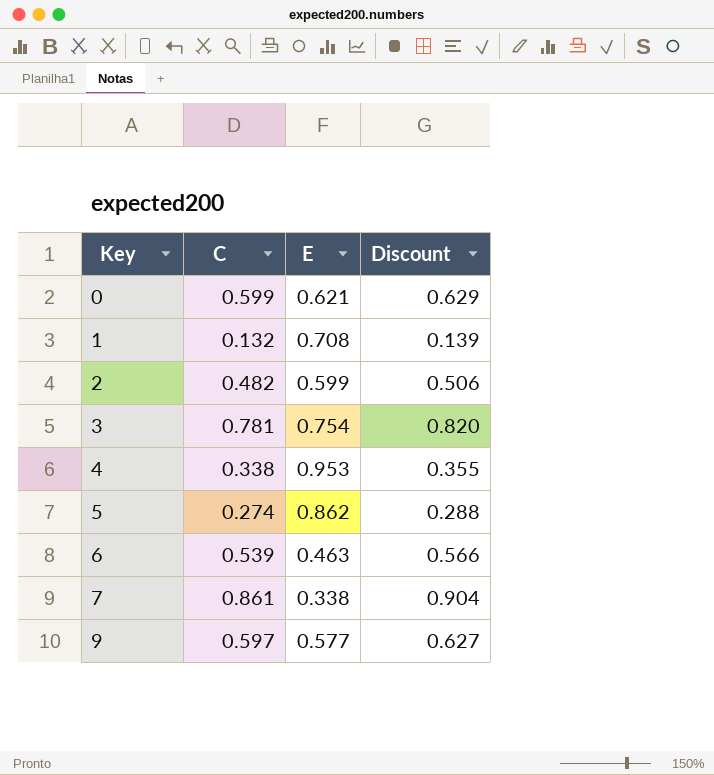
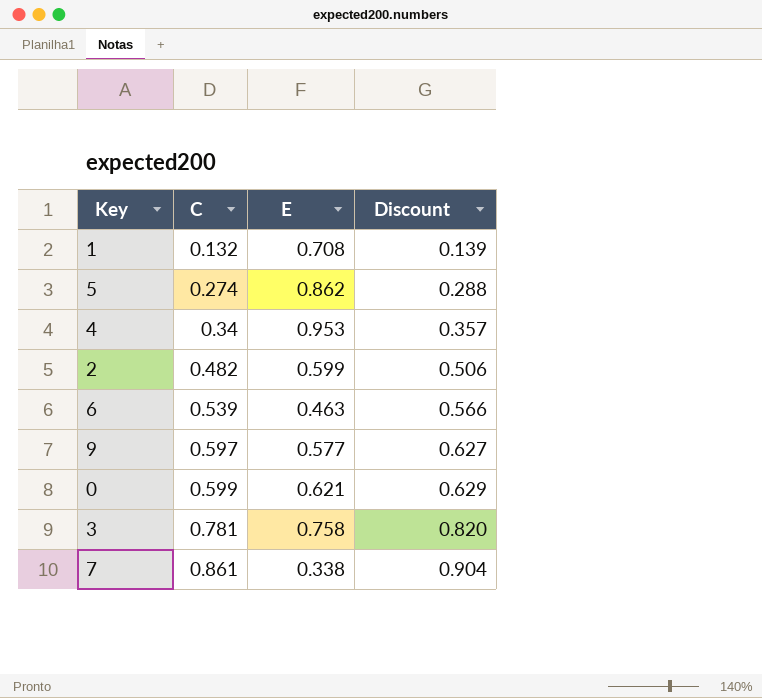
row order: Key ascending -> C ascending
4 | C: 0.338 -> 0.34
4 | Discount: 0.355 -> 0.357
3 | E: 0.754 -> 0.758

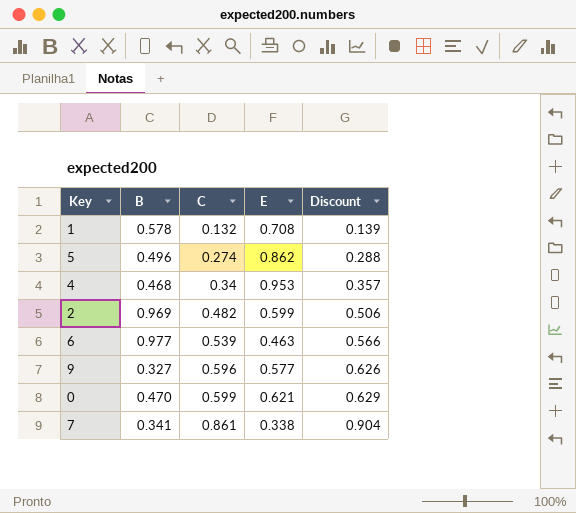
column B | position: none -> 2
row 3: 0.781 | 0.758 | 0.820 -> none
9 | C: 0.597 -> 0.596
9 | Discount: 0.627 -> 0.626

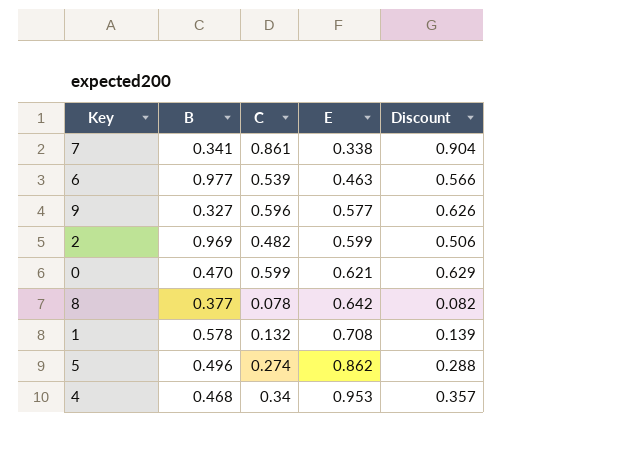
row order: C ascending -> E ascending
row 8: none -> 0.377 | 0.078 | 0.642 | 0.082

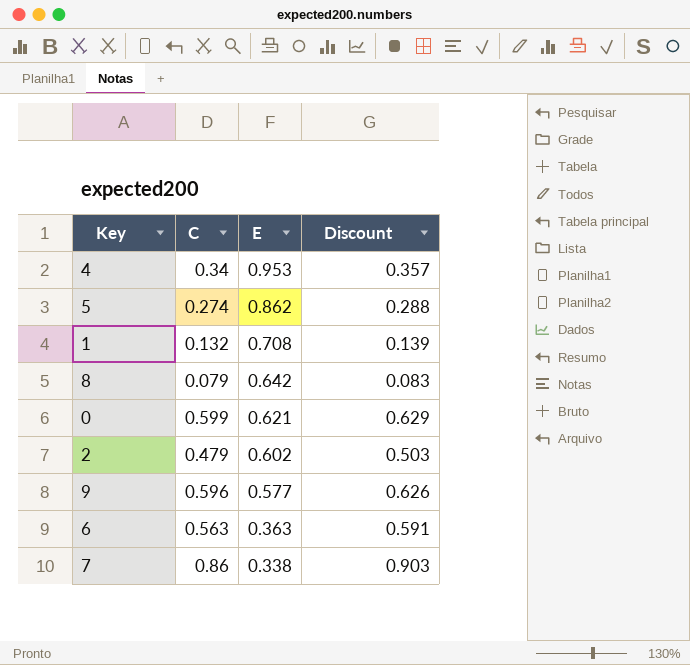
row order: E ascending -> E descending
column B | position: 2 -> none
8 | C: 0.078 -> 0.079
8 | Discount: 0.082 -> 0.083
2 | C: 0.482 -> 0.479
2 | E: 0.599 -> 0.602
2 | Discount: 0.506 -> 0.503
6 | C: 0.539 -> 0.563
6 | E: 0.463 -> 0.363
6 | Discount: 0.566 -> 0.591
7 | C: 0.861 -> 0.86
7 | Discount: 0.904 -> 0.903

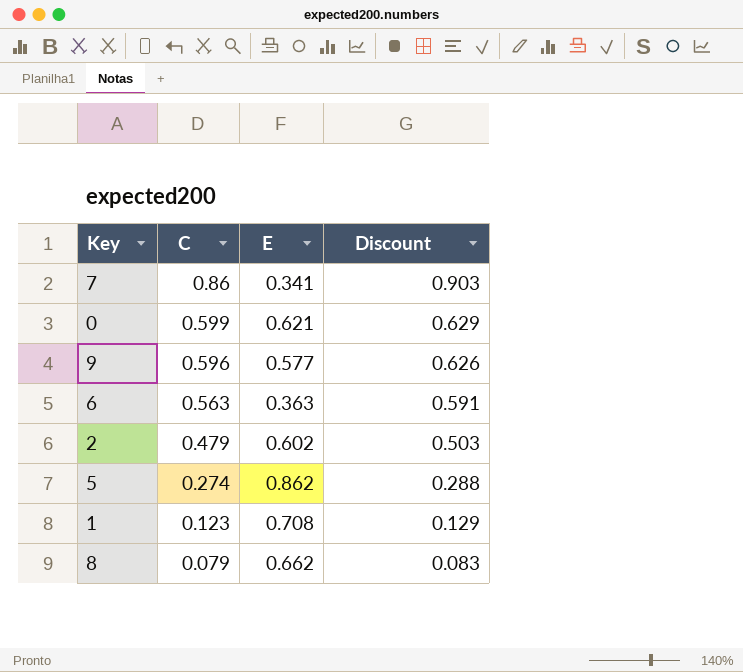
row order: E descending -> C descending
row 4: 0.34 | 0.953 | 0.357 -> none
7 | E: 0.338 -> 0.341
1 | C: 0.132 -> 0.123
1 | Discount: 0.139 -> 0.129
8 | E: 0.642 -> 0.662

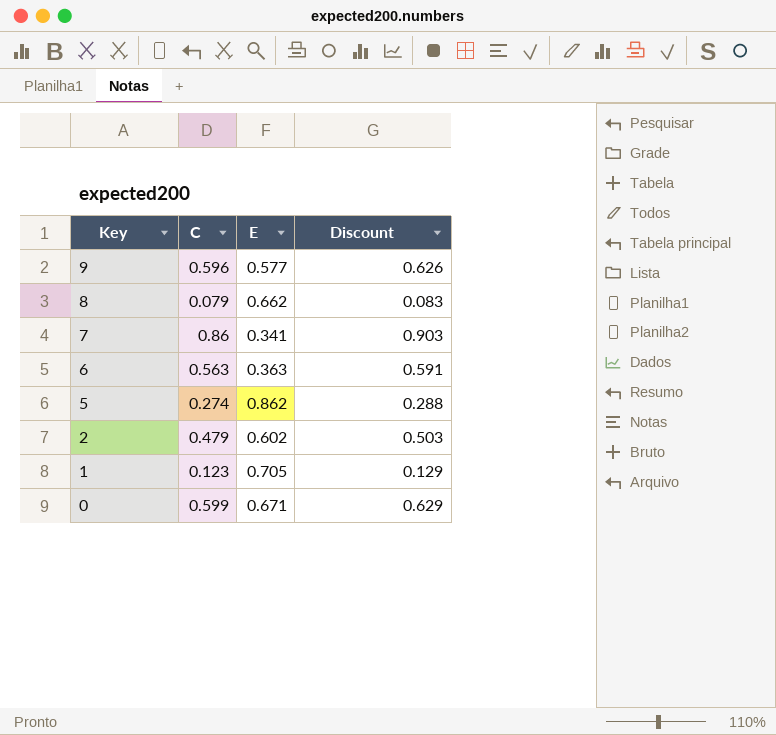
row order: C descending -> Key descending
1 | E: 0.708 -> 0.705
0 | E: 0.621 -> 0.671

